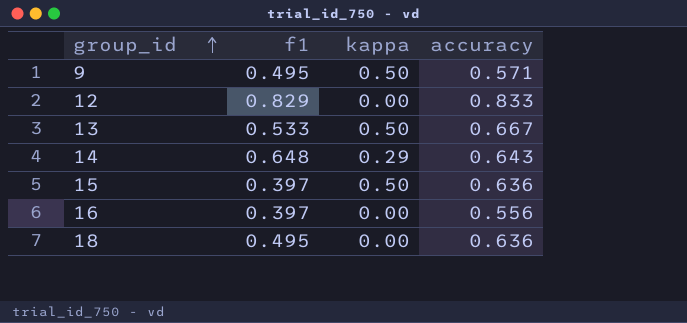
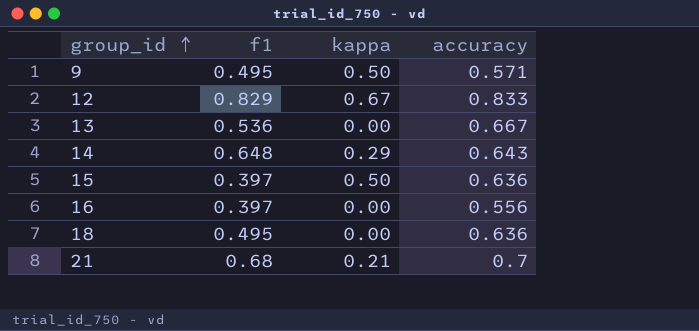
12 | kappa: 0.00 -> 0.67
13 | f1: 0.533 -> 0.536
13 | kappa: 0.50 -> 0.00
row 21: none -> 0.68 | 0.21 | 0.7

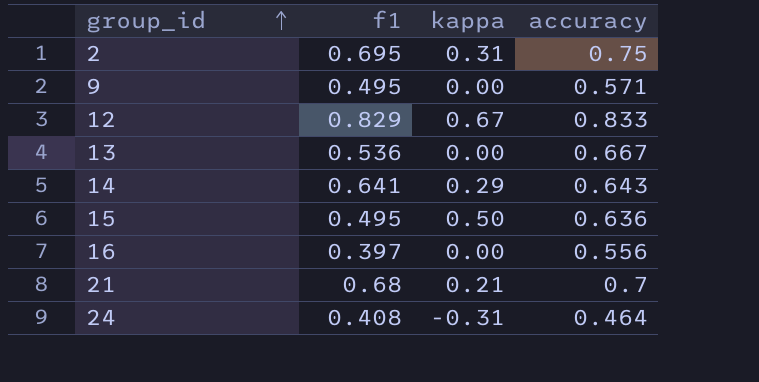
row 18: 0.495 | 0.00 | 0.636 -> none
row 2: none -> 0.695 | 0.31 | 0.75
9 | kappa: 0.50 -> 0.00
14 | f1: 0.648 -> 0.641
15 | f1: 0.397 -> 0.495
row 24: none -> 0.408 | -0.31 | 0.464

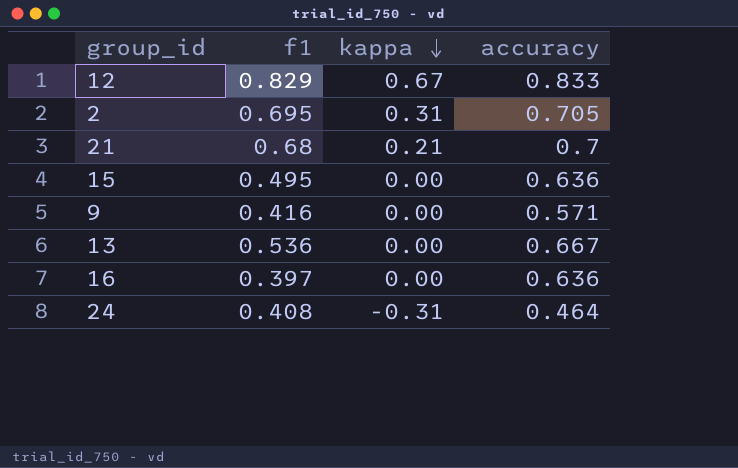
row order: group_id ascending -> kappa descending
row 14: 0.641 | 0.29 | 0.643 -> none
2 | accuracy: 0.75 -> 0.705
15 | kappa: 0.50 -> 0.00
9 | f1: 0.495 -> 0.416
16 | accuracy: 0.556 -> 0.636

